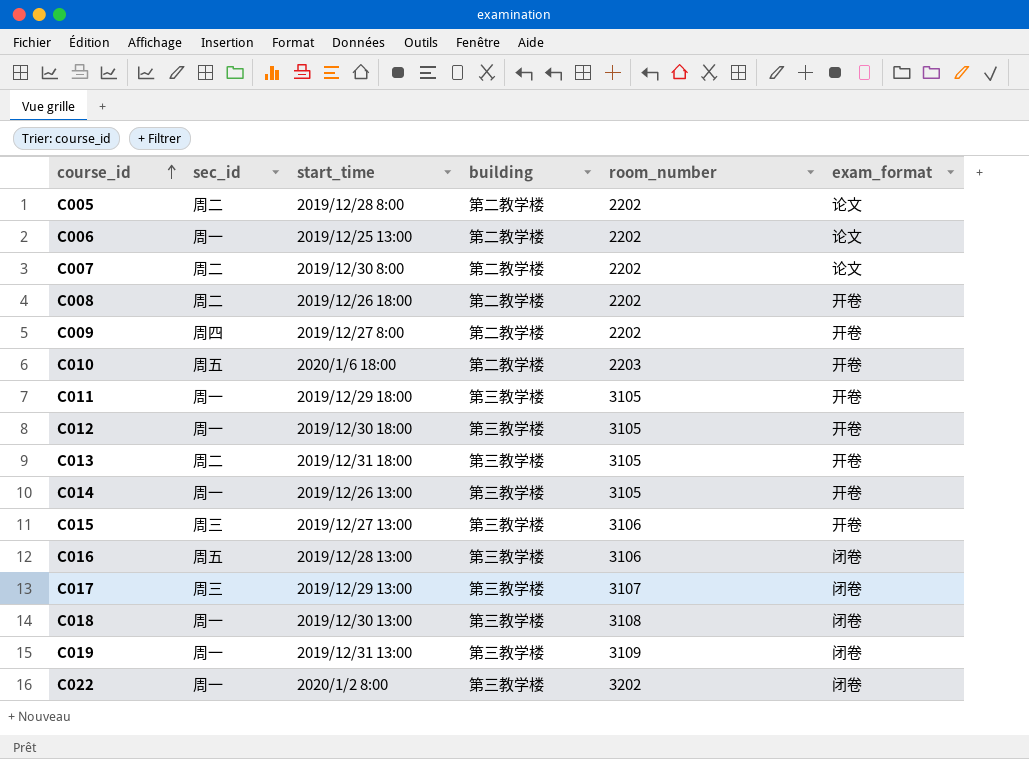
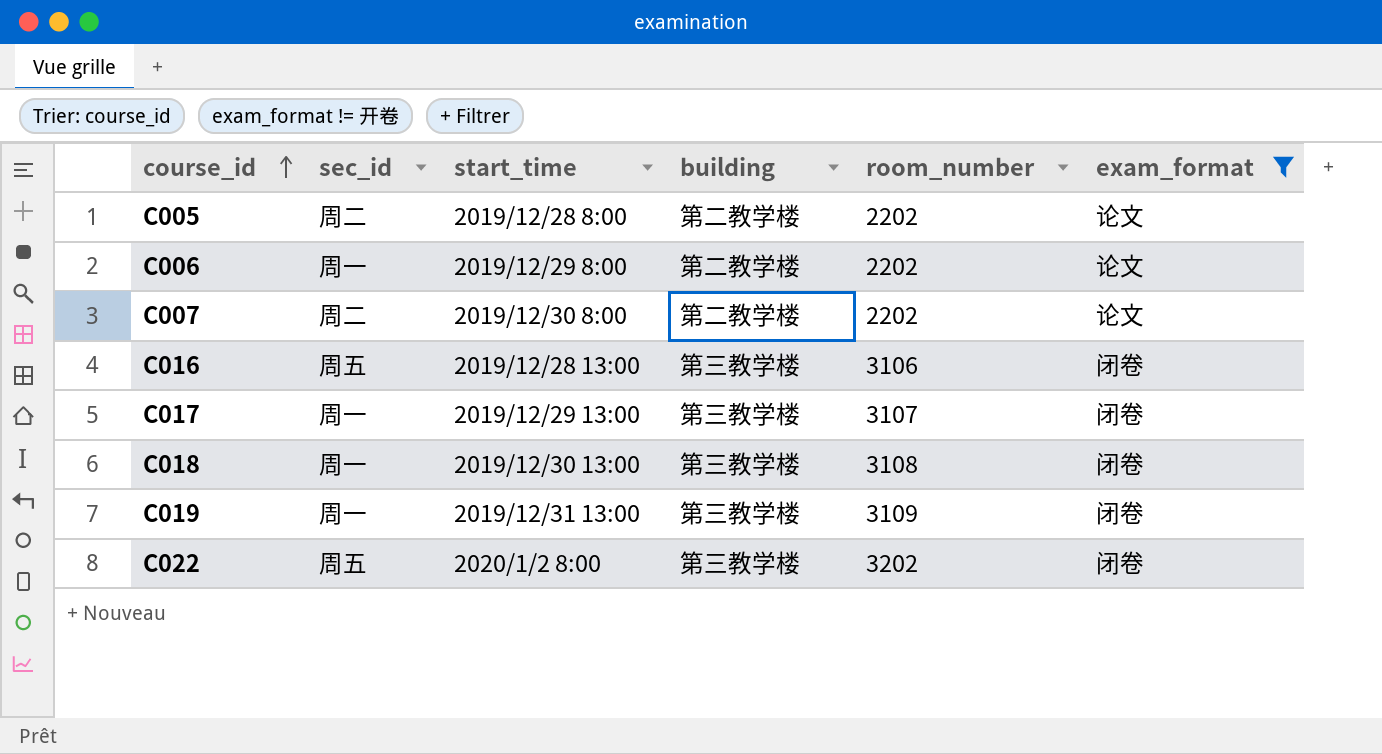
filter: none -> exam_format != 开卷
C006 | start_time: 2019/12/25 13:00 -> 2019/12/29 8:00
C017 | sec_id: 周三 -> 周一
C022 | sec_id: 周一 -> 周五

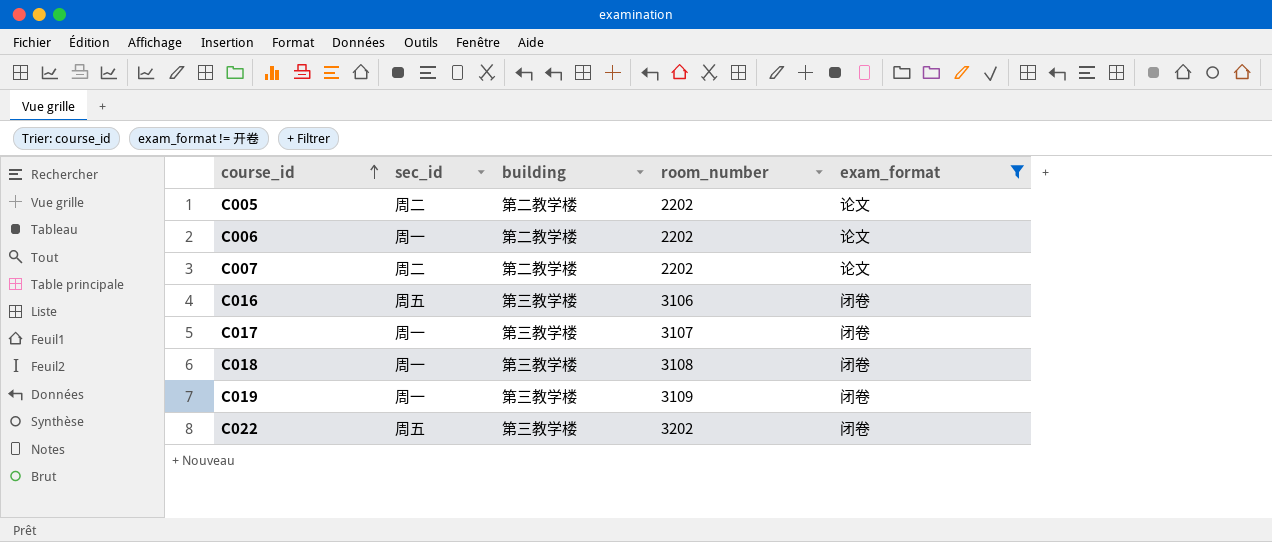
column start_time | position: 3 -> none

